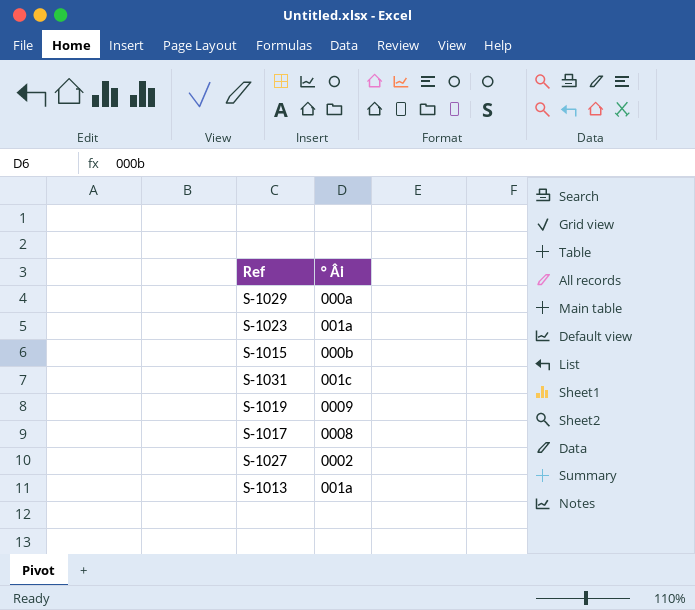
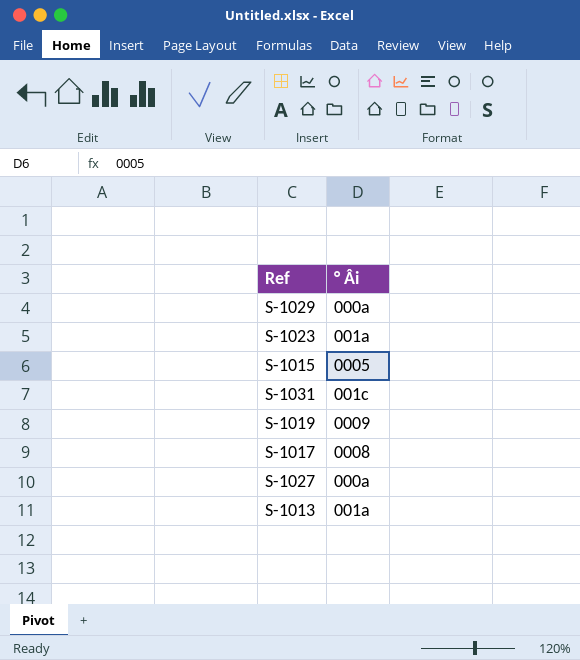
S-1015 | ° Âi: 000b -> 0005
S-1027 | ° Âi: 0002 -> 000a

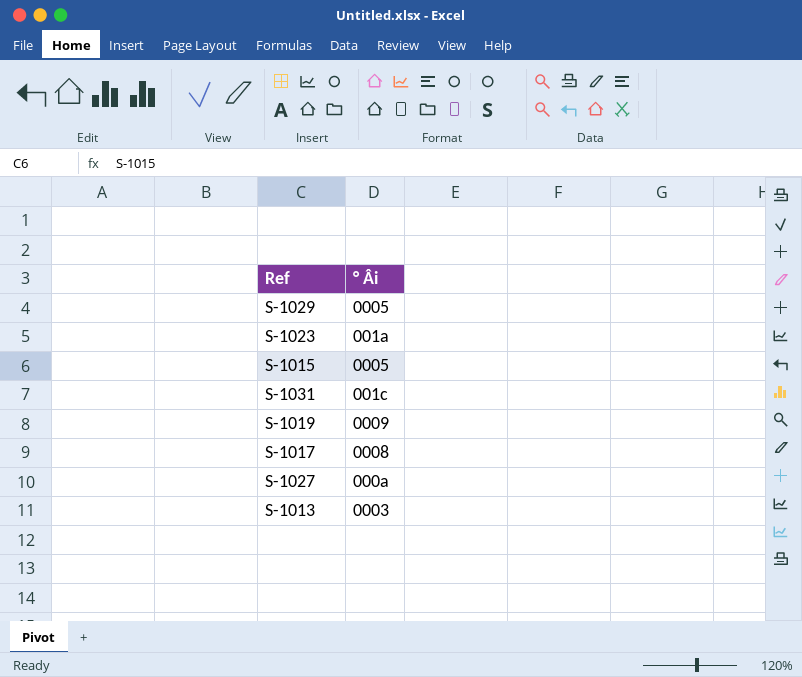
S-1029 | ° Âi: 000a -> 0005
S-1013 | ° Âi: 001a -> 0003

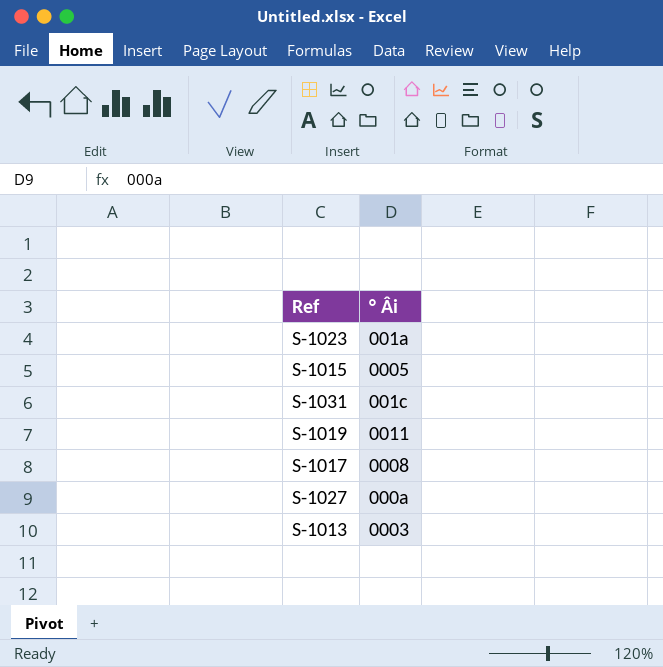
row S-1029: 0005 -> none
S-1019 | ° Âi: 0009 -> 0011

